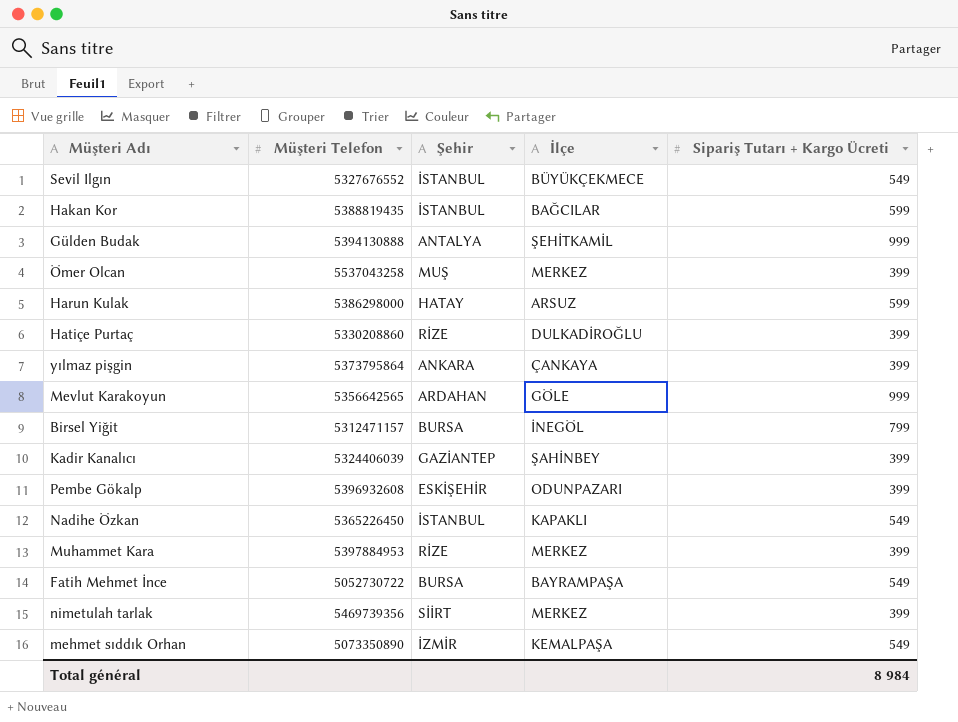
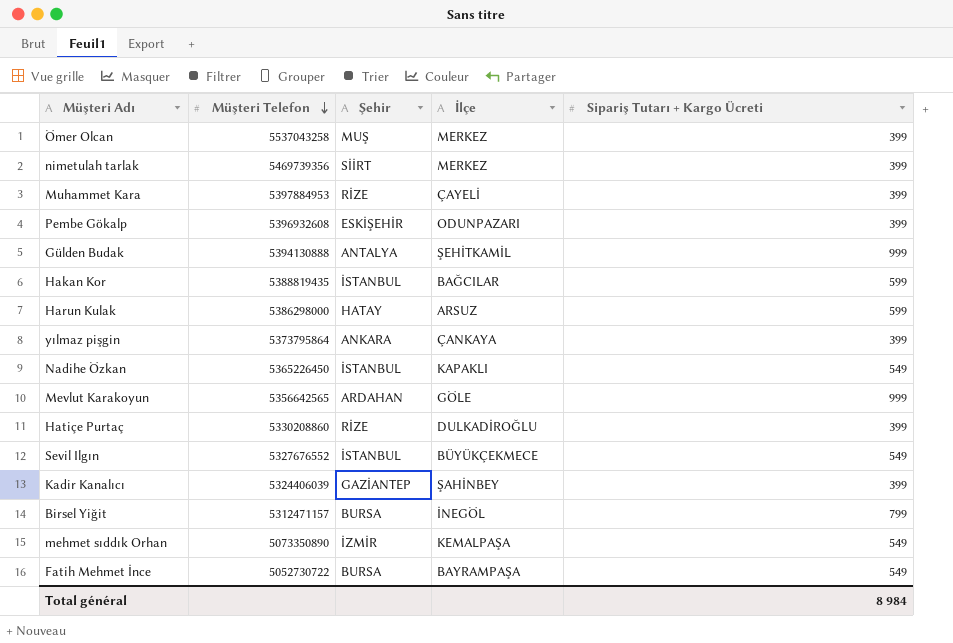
row order: none -> Müşteri Telefon descending
Muhammet Kara | İlçe: MERKEZ -> ÇAYELİ

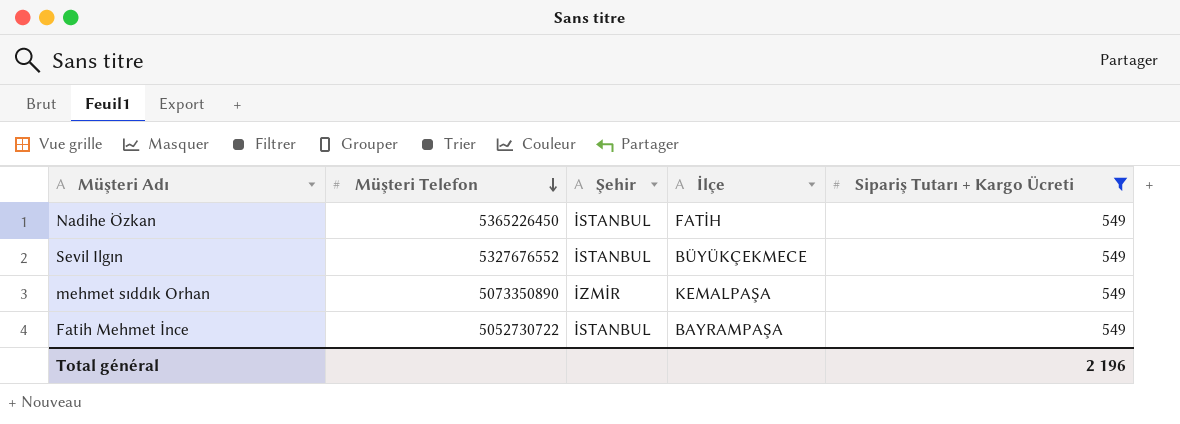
filter: none -> Sipariş Tutarı + Kargo Ücreti = 549
Nadihe Özkan | İlçe: KAPAKLI -> FATİH
Fatih Mehmet İnce | Şehir: BURSA -> İSTANBUL
Total général | Sipariş Tutarı + Kargo Ücreti: 8 984 -> 2 196

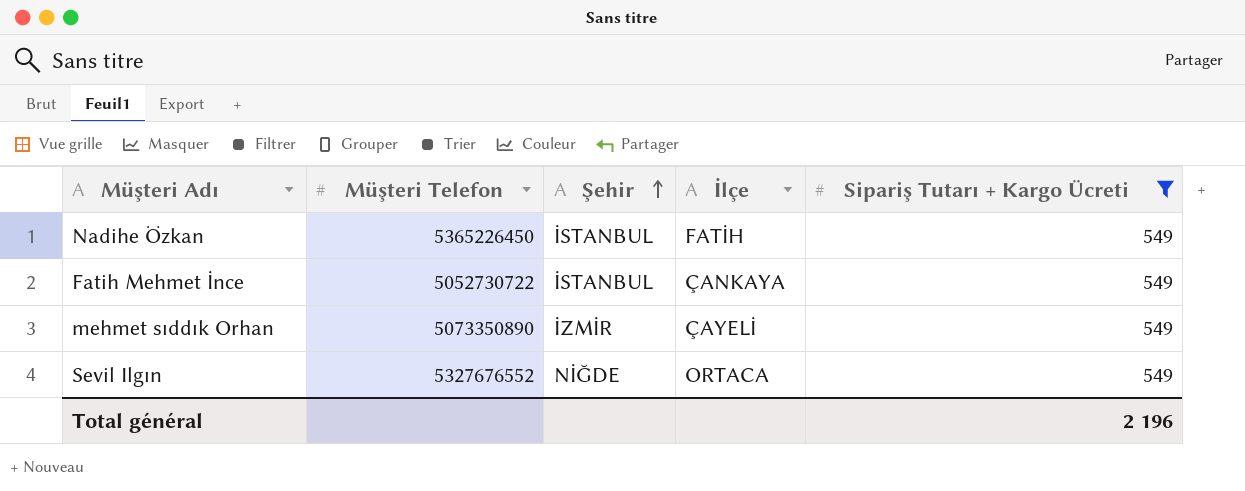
row order: Müşteri Telefon descending -> Şehir ascending
Fatih Mehmet İnce | İlçe: BAYRAMPAŞA -> ÇANKAYA
mehmet sıddık Orhan | İlçe: KEMALPAŞA -> ÇAYELİ
Sevil Ilgın | Şehir: İSTANBUL -> NİĞDE
Sevil Ilgın | İlçe: BÜYÜKÇEKMECE -> ORTACA

